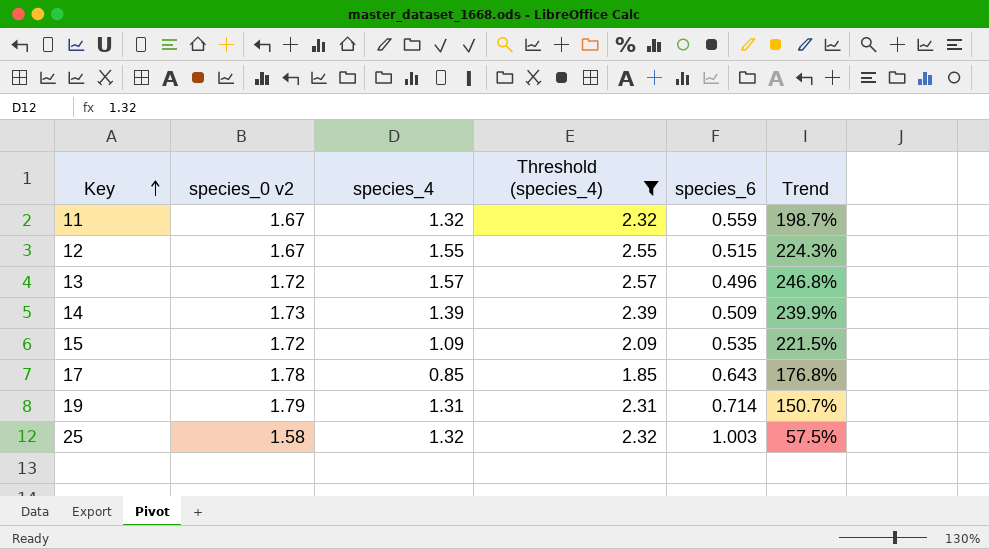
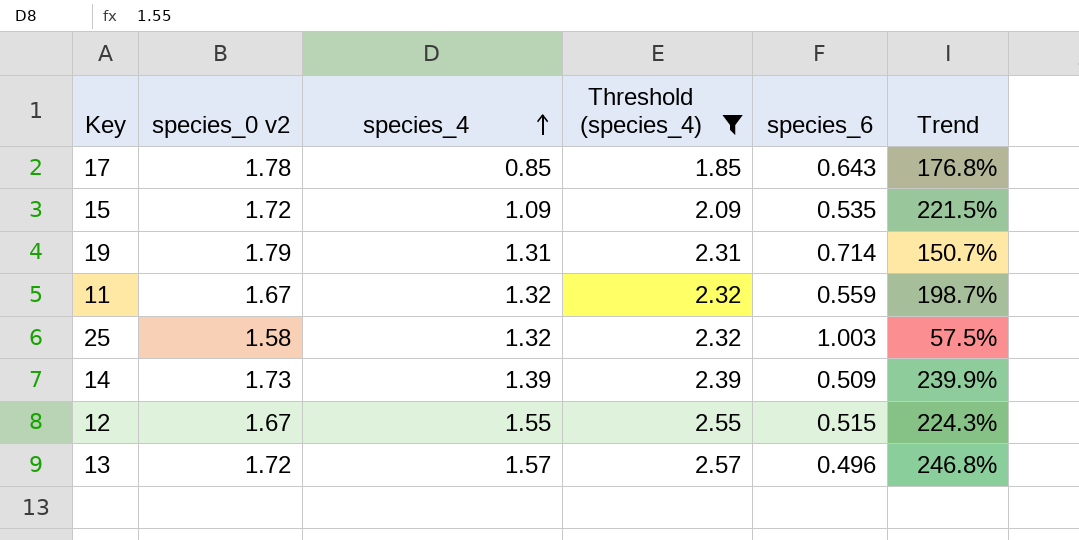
row order: Key ascending -> species_4 ascending

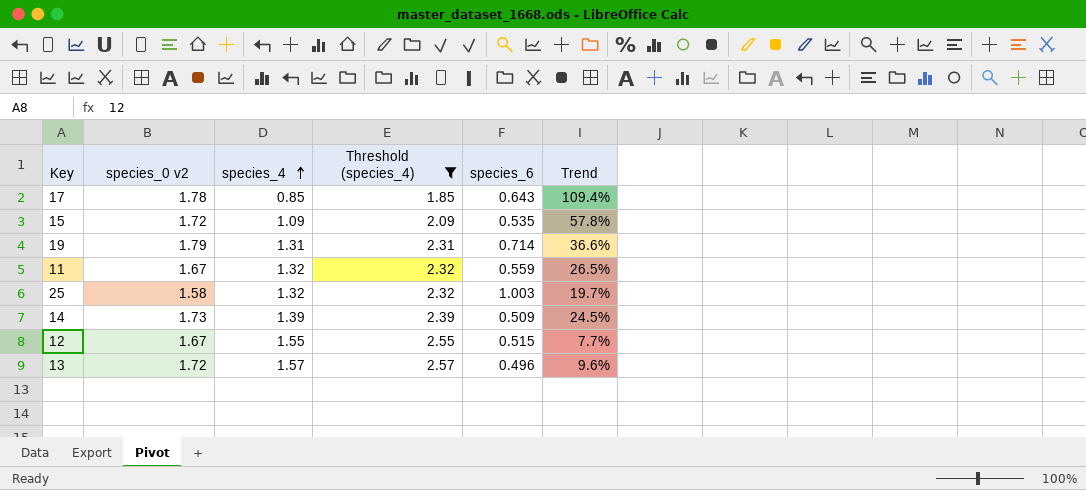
column Trend | formula: ([species_0 v2] - [species_6]) / [species_6] -> ([species_0 v2] - [species_4]) / [species_4]

